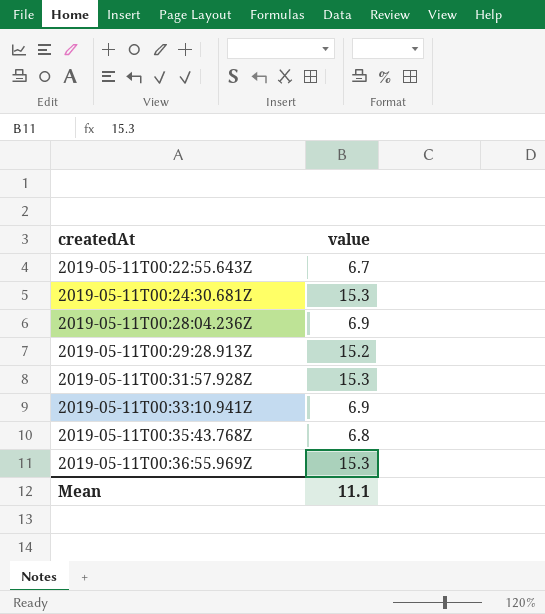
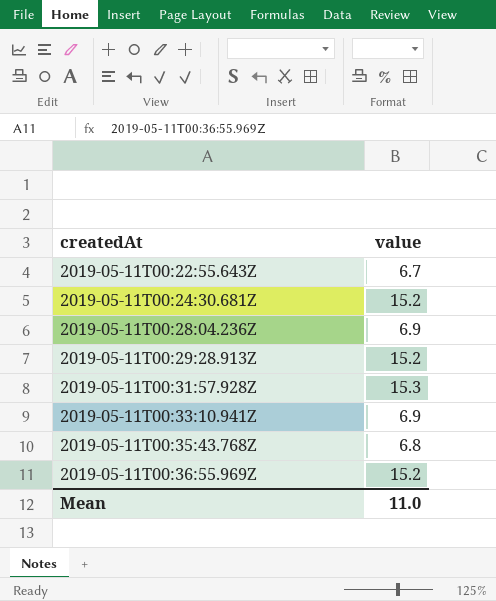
2019-05-11T00:24:30.681Z | value: 15.3 -> 15.2
2019-05-11T00:36:55.969Z | value: 15.3 -> 15.2
Mean | value: 11.1 -> 11.0

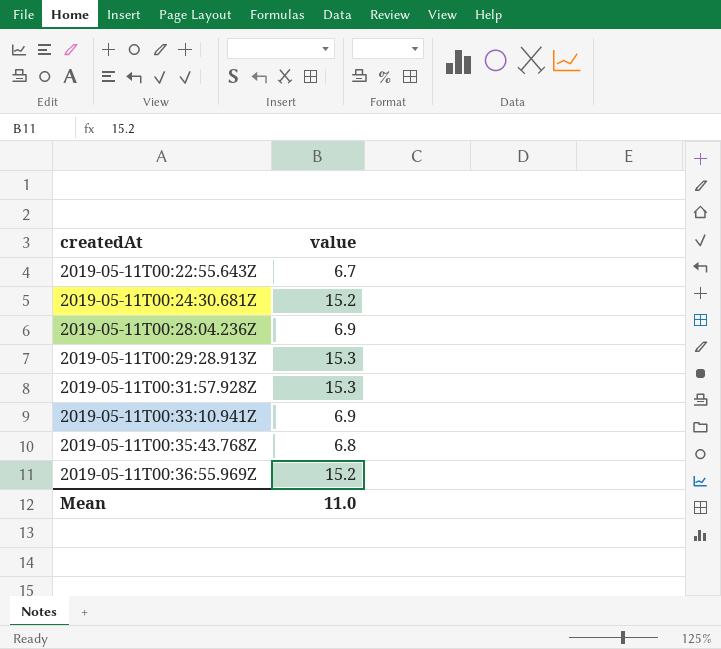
2019-05-11T00:29:28.913Z | value: 15.2 -> 15.3

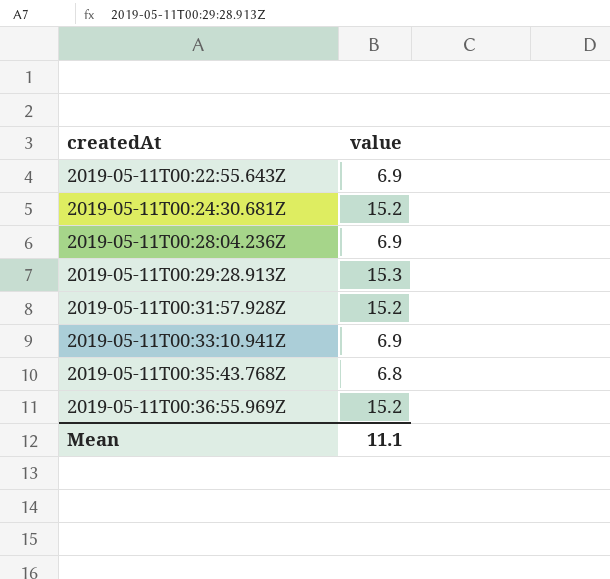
2019-05-11T00:22:55.643Z | value: 6.7 -> 6.9
2019-05-11T00:31:57.928Z | value: 15.3 -> 15.2
Mean | value: 11.0 -> 11.1

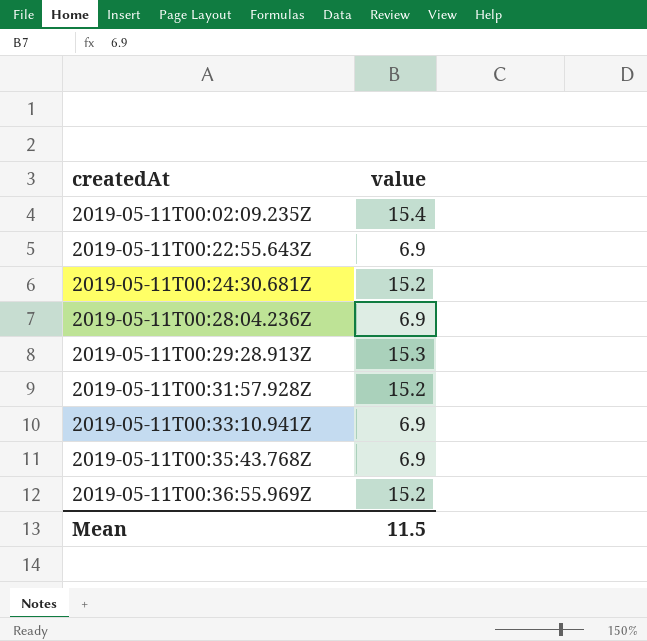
row 2019-05-11T00:02:09.235Z: none -> 15.4
2019-05-11T00:35:43.768Z | value: 6.8 -> 6.9
Mean | value: 11.1 -> 11.5

